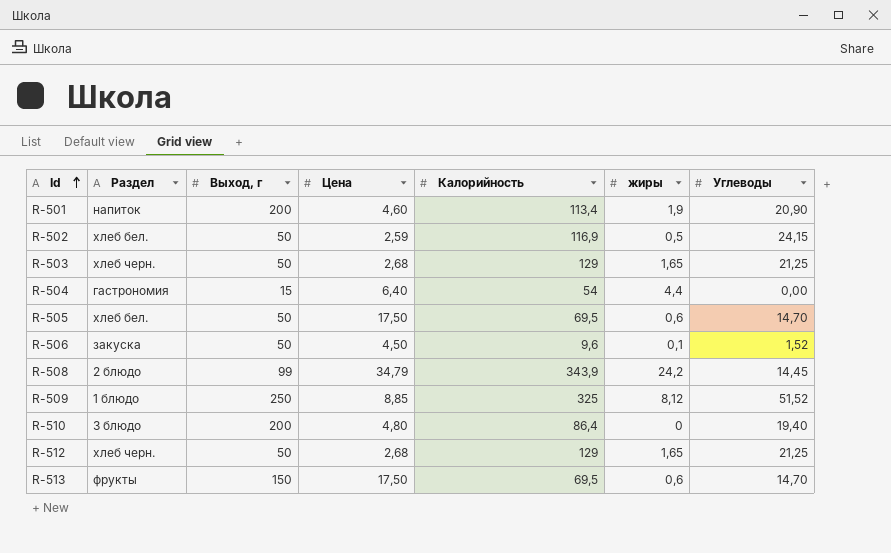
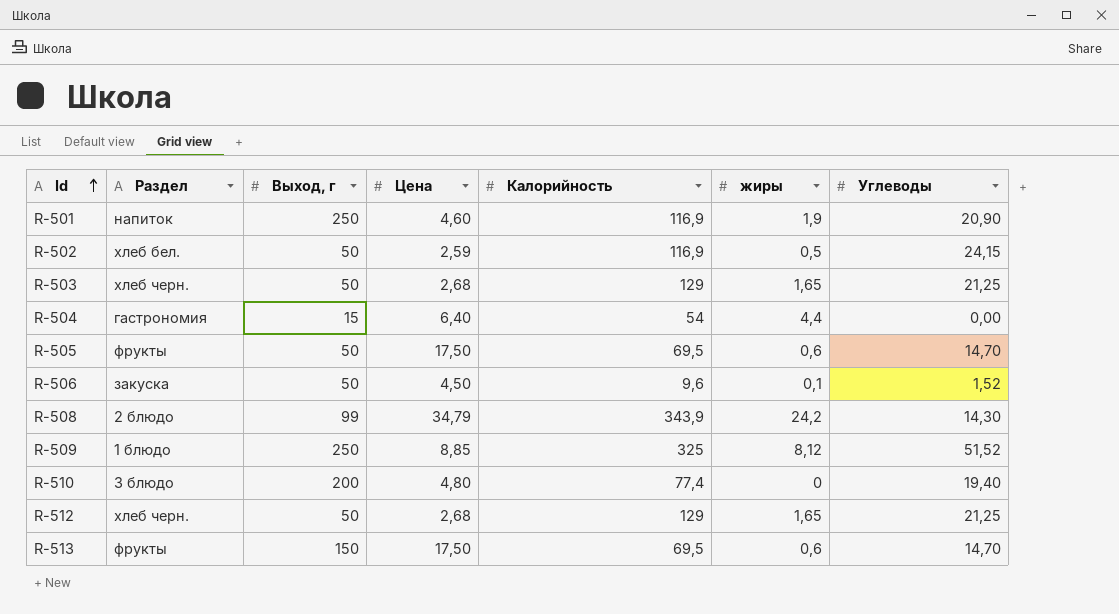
R-501 | Выход, г: 200 -> 250
R-501 | Калорийность: 113,4 -> 116,9
R-505 | Раздел: хлеб бел. -> фрукты
R-508 | Углеводы: 14,45 -> 14,30
R-510 | Калорийность: 86,4 -> 77,4

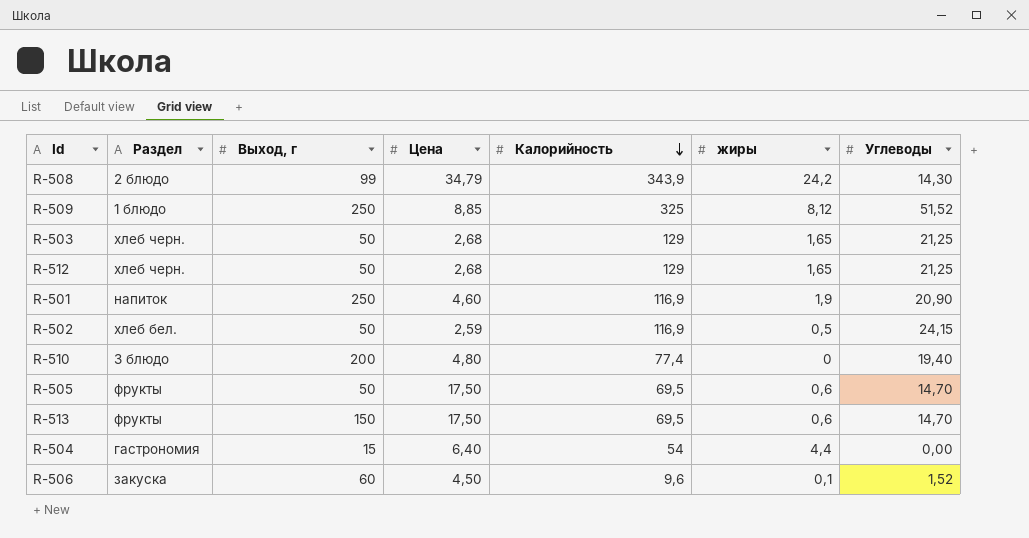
row order: Id ascending -> Калорийность descending
R-506 | Выход, г: 50 -> 60

